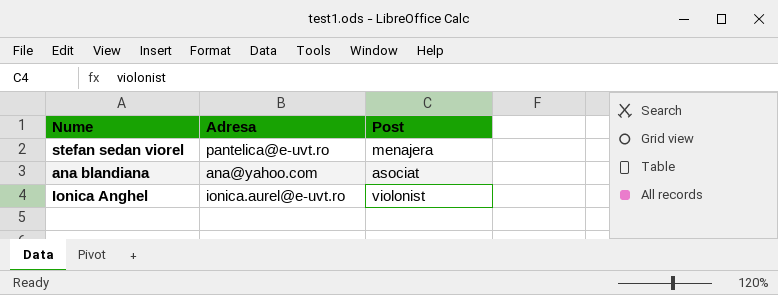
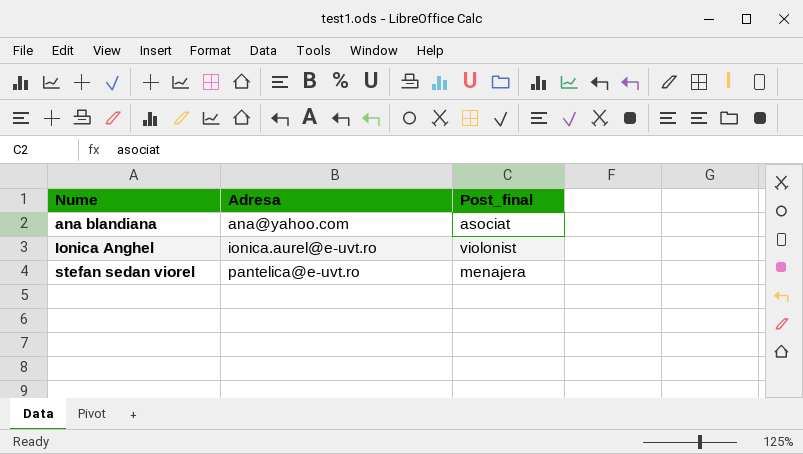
row order: none -> Nume ascending
column name: Post -> Post_final

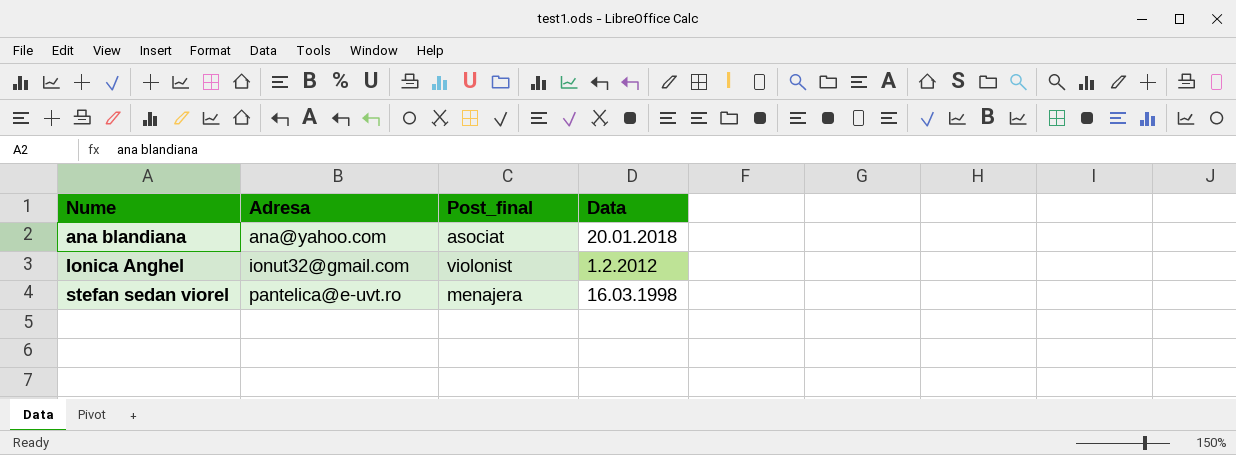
column Data | position: none -> 4
Ionica Anghel | Adresa: ionica.aurel@e-uvt.ro -> ionut32@gmail.com

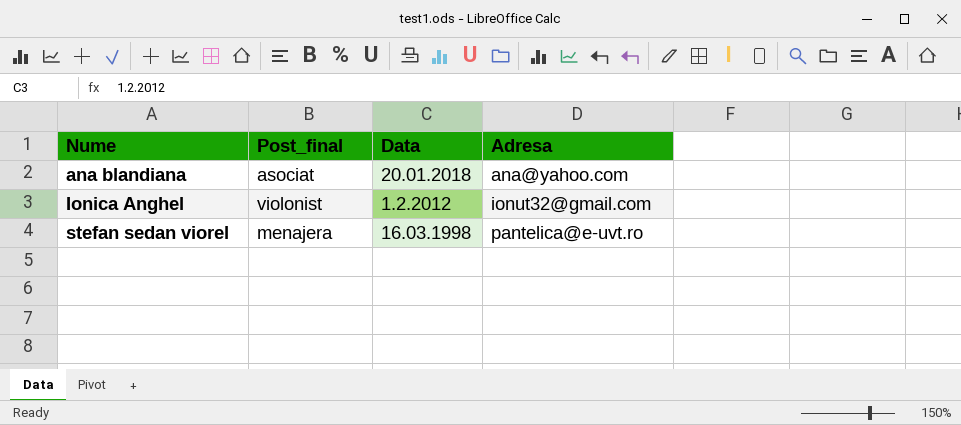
column Adresa | position: 2 -> 4

